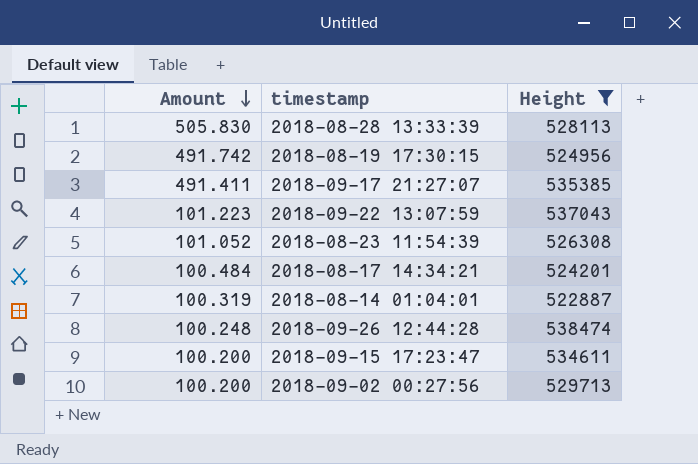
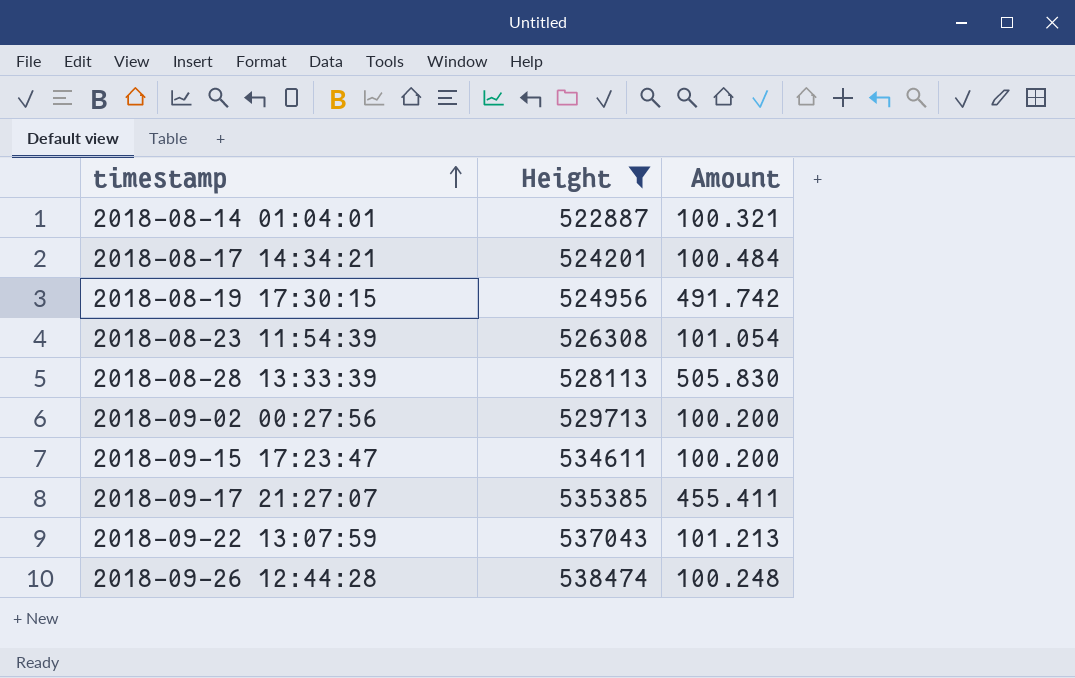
row order: Amount descending -> timestamp ascending
column Amount | position: 1 -> 3
2018-08-14 01:04:01 | Amount: 100.319 -> 100.321
2018-08-23 11:54:39 | Amount: 101.052 -> 101.054
2018-09-17 21:27:07 | Amount: 491.411 -> 455.411
2018-09-22 13:07:59 | Amount: 101.223 -> 101.213

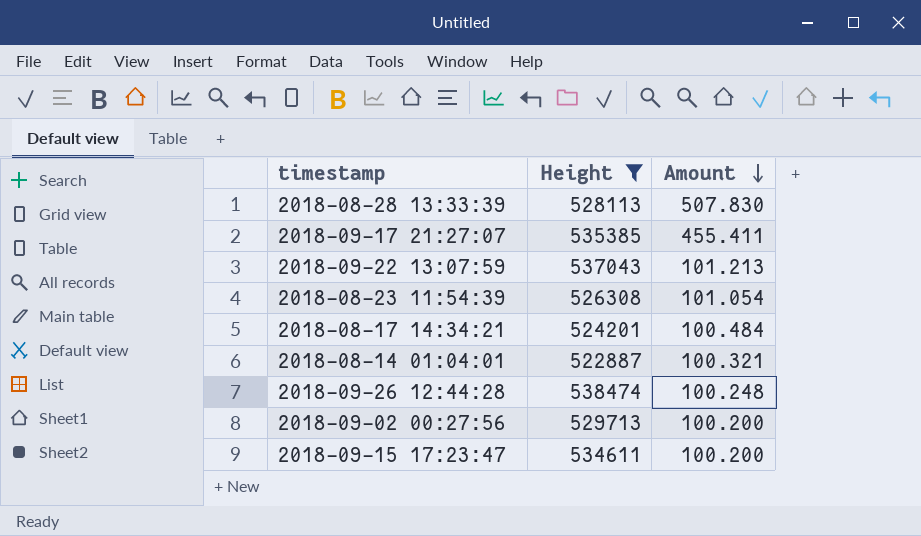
row order: timestamp ascending -> Amount descending
row 2018-08-19 17:30:15: 524956 | 491.742 -> none
2018-08-28 13:33:39 | Amount: 505.830 -> 507.830

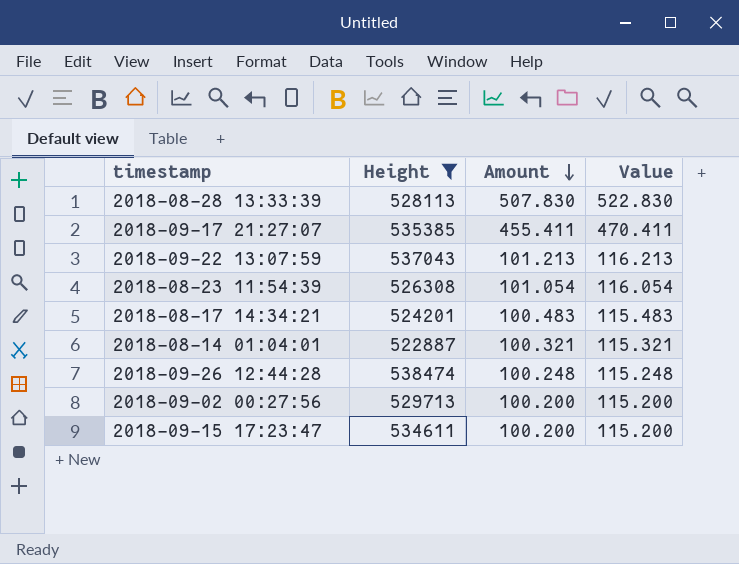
column Value | formula: none -> [Amount] + 15
2018-08-17 14:34:21 | Amount: 100.484 -> 100.483

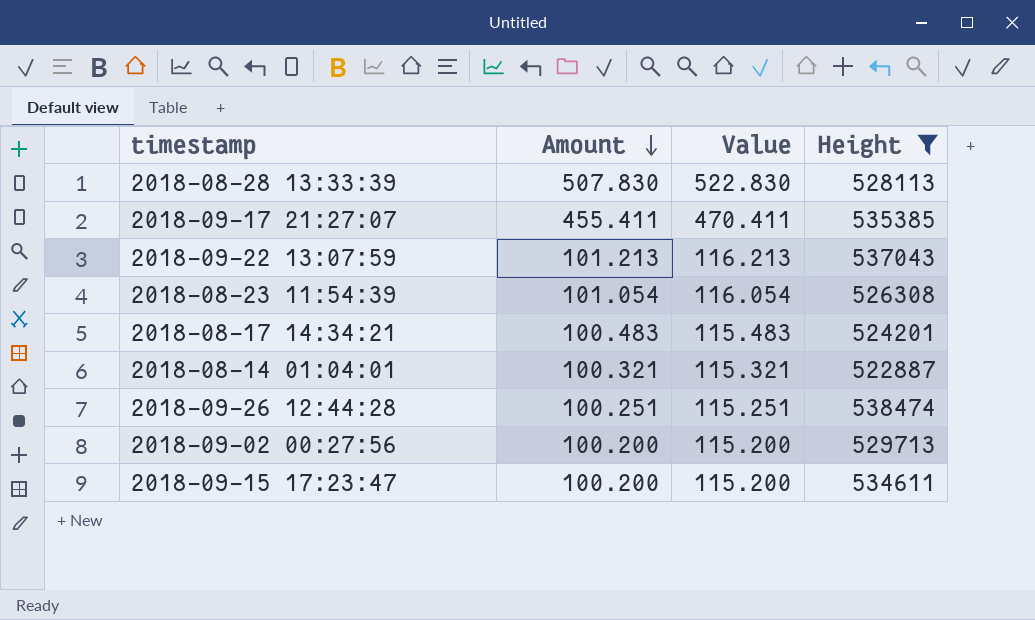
column Height | position: 2 -> 4
2018-09-26 12:44:28 | Amount: 100.248 -> 100.251
2018-09-26 12:44:28 | Value: 115.248 -> 115.251

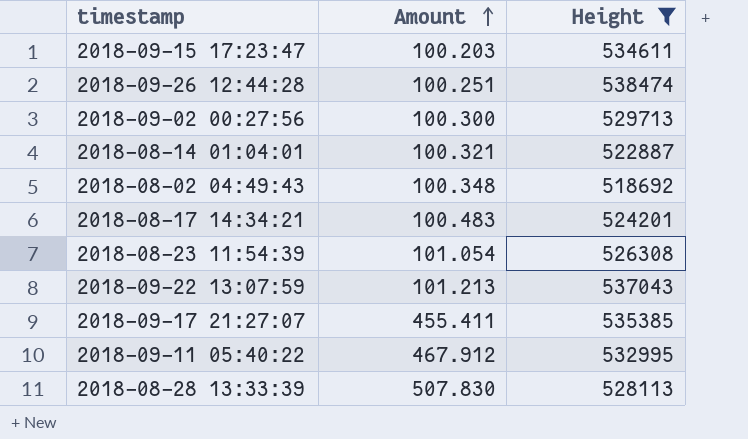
row order: Amount descending -> Amount ascending
column Value | formula: [Amount] + 15 -> none
2018-09-15 17:23:47 | Amount: 100.200 -> 100.203
2018-09-02 00:27:56 | Amount: 100.200 -> 100.300
row 2018-08-02 04:49:43: none -> 100.348 | 518692
row 2018-09-11 05:40:22: none -> 467.912 | 532995

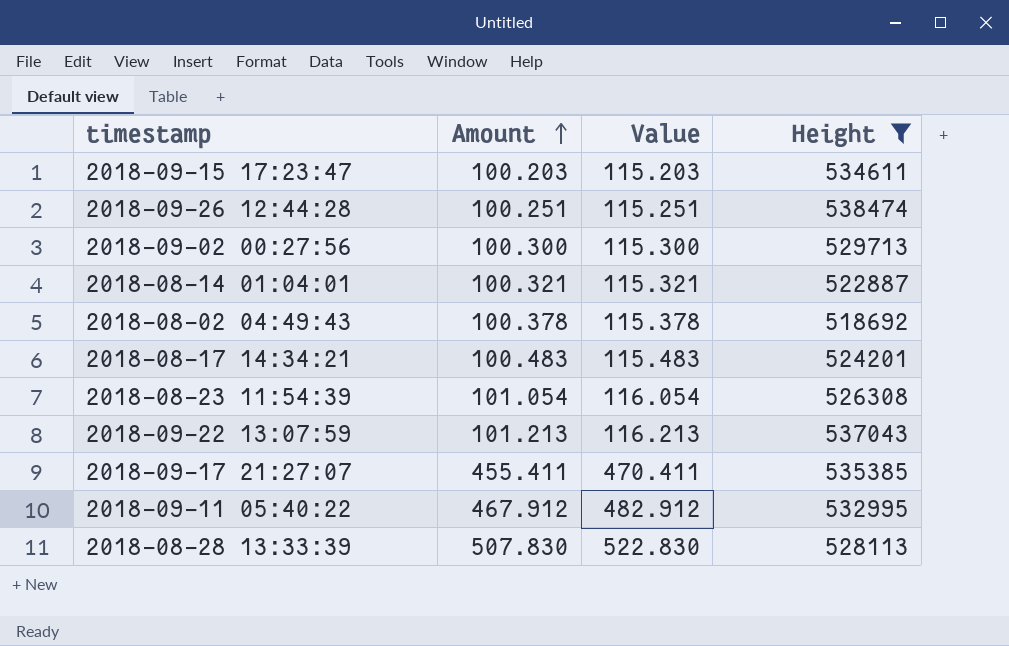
column Value | formula: none -> [Amount] + 15
2018-08-02 04:49:43 | Amount: 100.348 -> 100.378

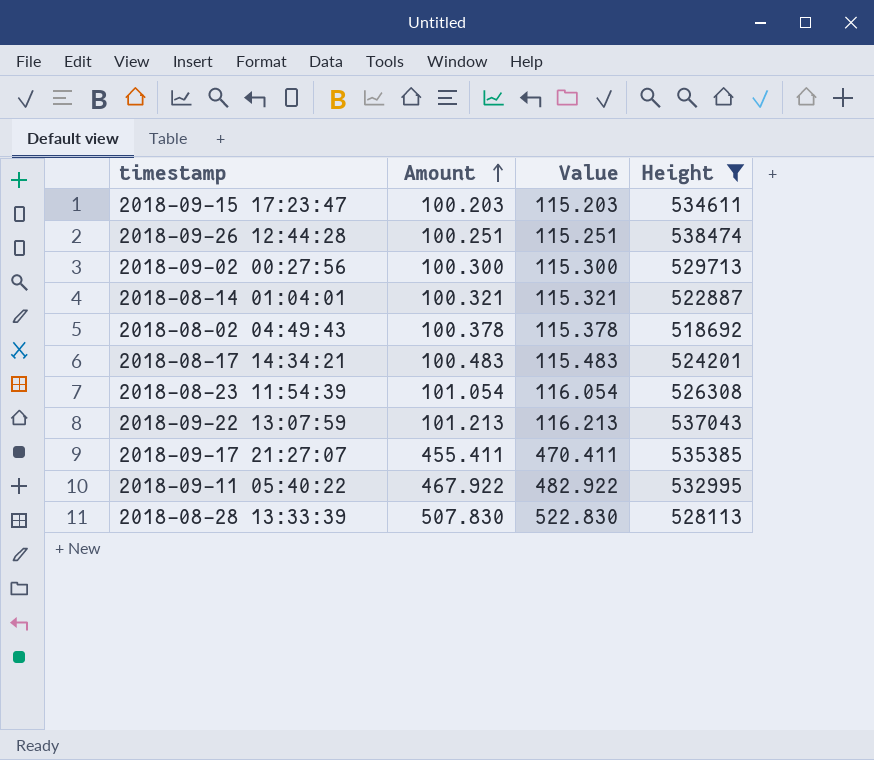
2018-09-11 05:40:22 | Amount: 467.912 -> 467.922
2018-09-11 05:40:22 | Value: 482.912 -> 482.922

